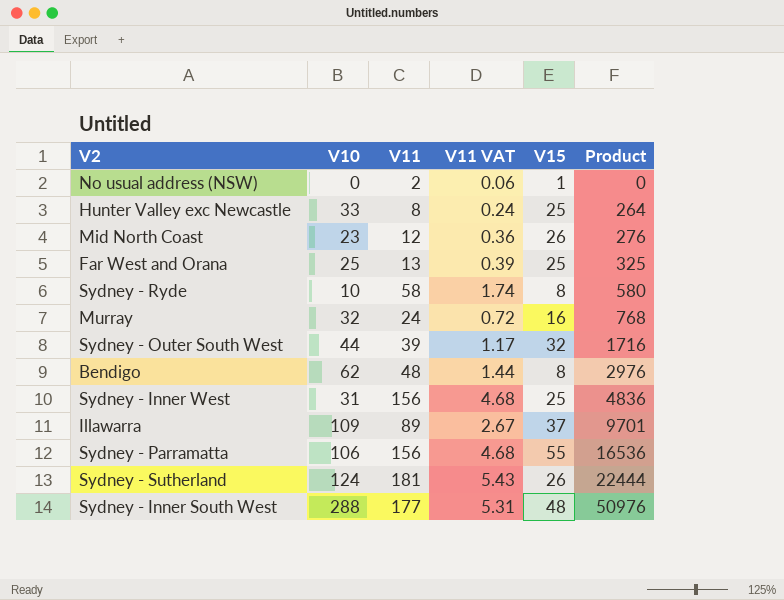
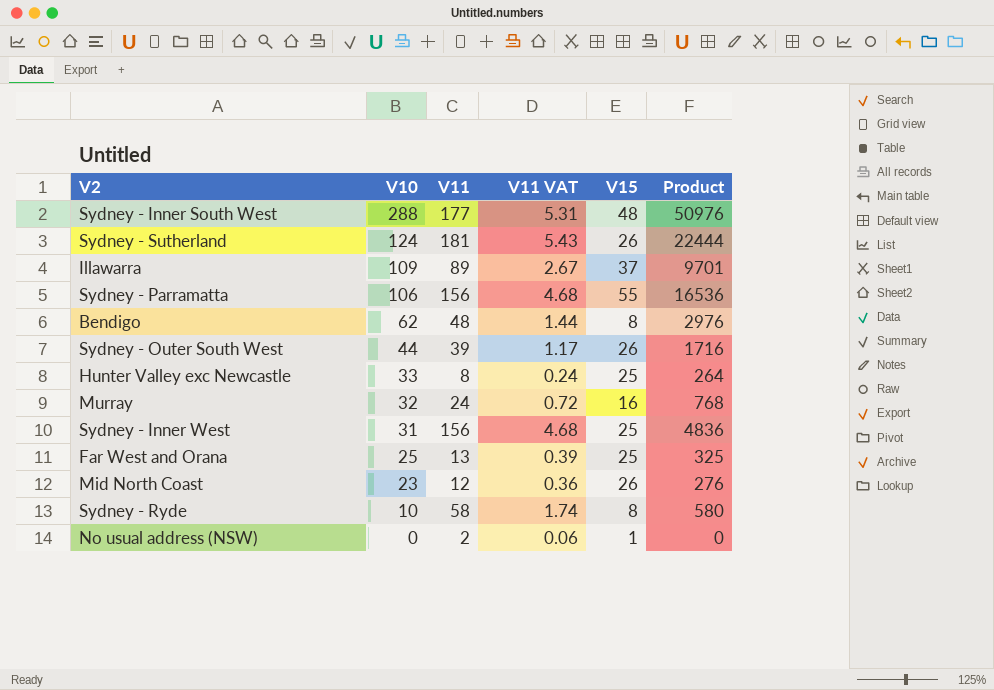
row order: Product ascending -> V10 descending
Sydney - Outer South West | V15: 32 -> 26

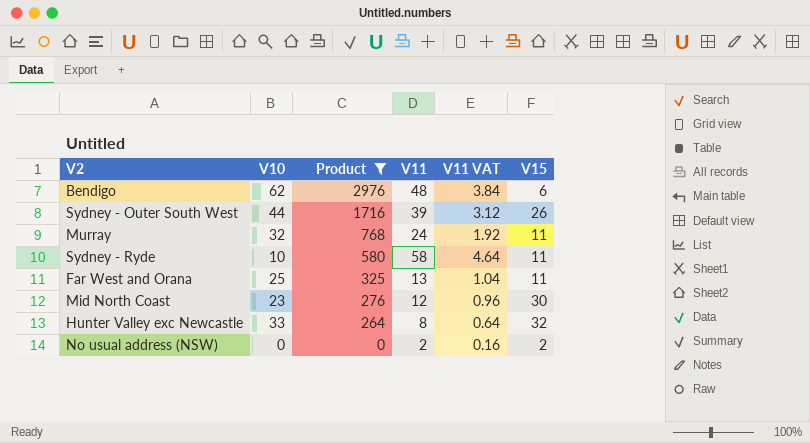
filter: none -> Product <= 2976
row order: V10 descending -> Product descending
column Product | position: 6 -> 3
column V11 VAT | formula: [V11] * 0.03 -> [V11] * 0.08
Bendigo | V15: 8 -> 6
Murray | V15: 16 -> 11
Sydney - Ryde | V15: 8 -> 11
Far West and Orana | V15: 25 -> 11
Mid North Coast | V15: 26 -> 30
Hunter Valley exc Newcastle | V15: 25 -> 32
No usual address (NSW) | V15: 1 -> 2

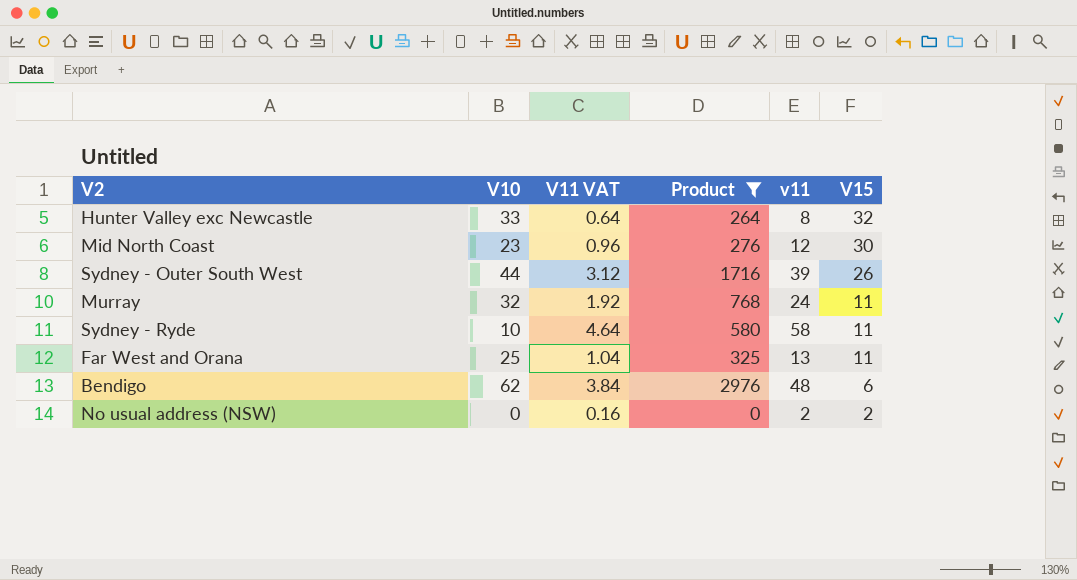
row order: Product descending -> V15 descending
column V11 VAT | position: 5 -> 3
column name: V11 -> v11

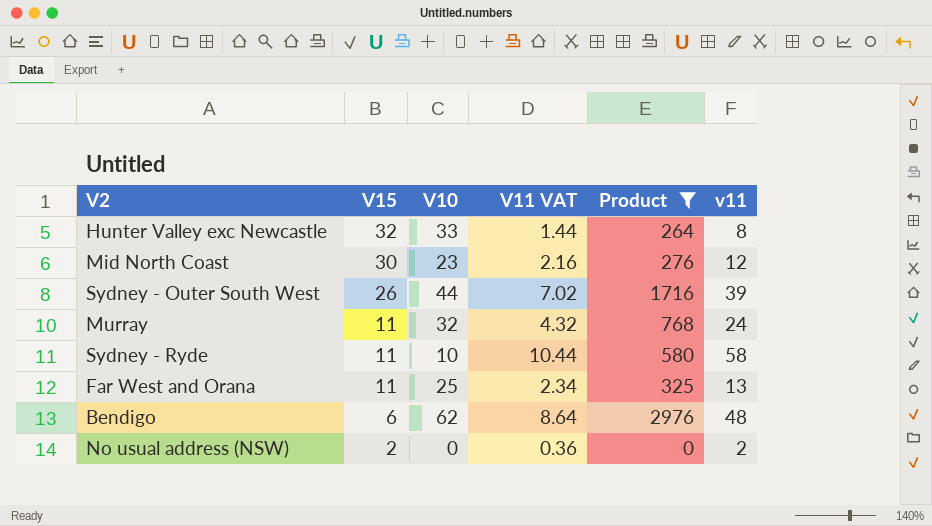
column V15 | position: 6 -> 2
column V11 VAT | formula: [v11] * 0.08 -> [v11] * 0.18

